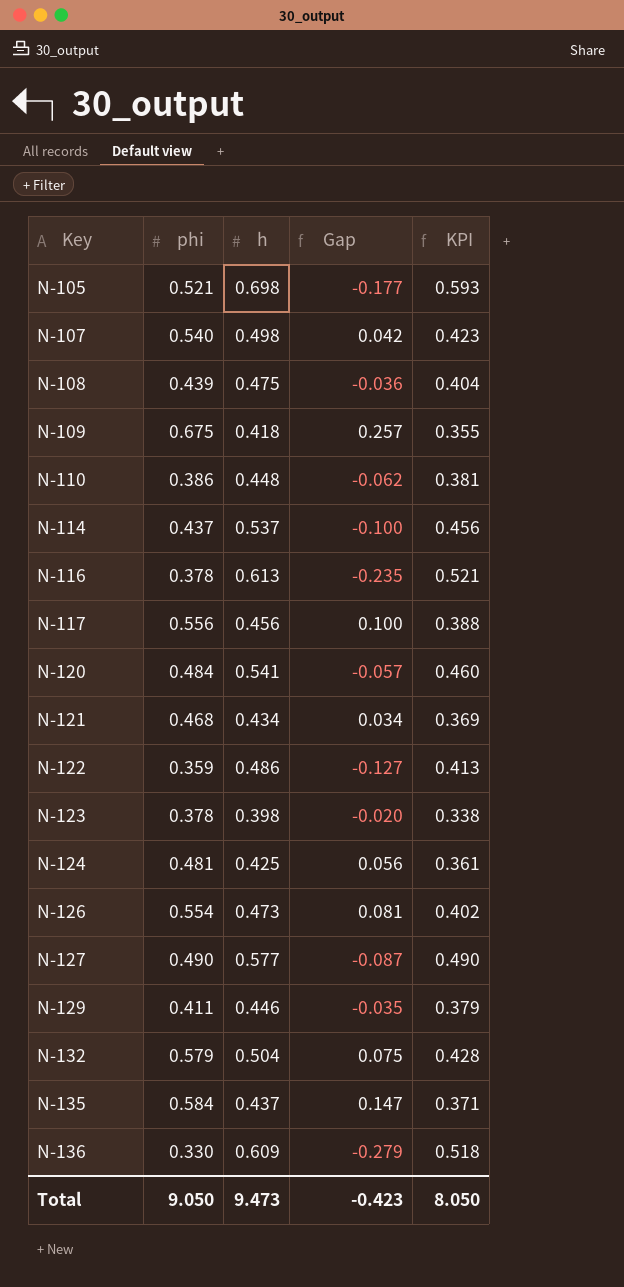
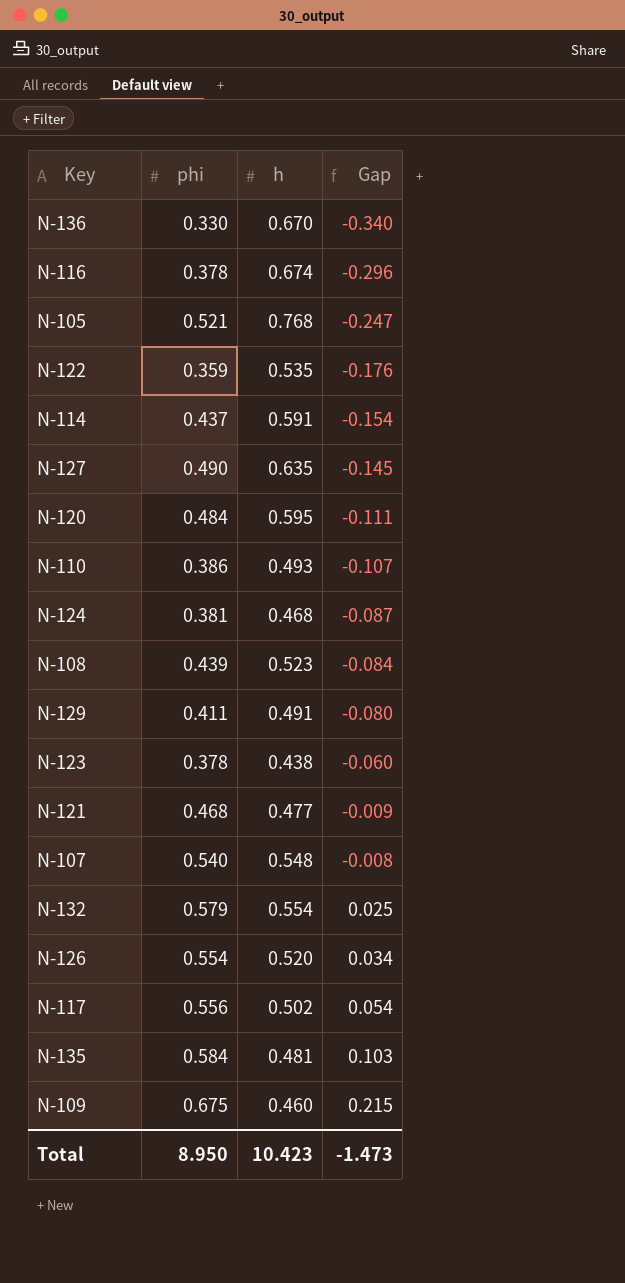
row order: Key ascending -> Gap ascending
column KPI | formula: [h] * 0.85 -> none
N-136 | h: 0.609 -> 0.670
N-136 | Gap: -0.279 -> -0.340
N-116 | h: 0.613 -> 0.674
N-116 | Gap: -0.235 -> -0.296
N-105 | h: 0.698 -> 0.768
N-105 | Gap: -0.177 -> -0.247
N-122 | h: 0.486 -> 0.535
N-122 | Gap: -0.127 -> -0.176
N-114 | h: 0.537 -> 0.591
N-114 | Gap: -0.100 -> -0.154
N-127 | h: 0.577 -> 0.635
N-127 | Gap: -0.087 -> -0.145
N-120 | h: 0.541 -> 0.595
N-120 | Gap: -0.057 -> -0.111
N-110 | h: 0.448 -> 0.493
N-110 | Gap: -0.062 -> -0.107
N-124 | phi: 0.481 -> 0.381
N-124 | h: 0.425 -> 0.468
N-124 | Gap: 0.056 -> -0.087
N-108 | h: 0.475 -> 0.523
N-108 | Gap: -0.036 -> -0.084
N-129 | h: 0.446 -> 0.491
N-129 | Gap: -0.035 -> -0.080
N-123 | h: 0.398 -> 0.438
N-123 | Gap: -0.020 -> -0.060
N-121 | h: 0.434 -> 0.477
N-121 | Gap: 0.034 -> -0.009
N-107 | h: 0.498 -> 0.548
N-107 | Gap: 0.042 -> -0.008
N-132 | h: 0.504 -> 0.554
N-132 | Gap: 0.075 -> 0.025
N-126 | h: 0.473 -> 0.520
N-126 | Gap: 0.081 -> 0.034
N-117 | h: 0.456 -> 0.502
N-117 | Gap: 0.100 -> 0.054
N-135 | h: 0.437 -> 0.481
N-135 | Gap: 0.147 -> 0.103
N-109 | h: 0.418 -> 0.460
N-109 | Gap: 0.257 -> 0.215
Total | phi: 9.050 -> 8.950
Total | h: 9.473 -> 10.423
Total | Gap: -0.423 -> -1.473

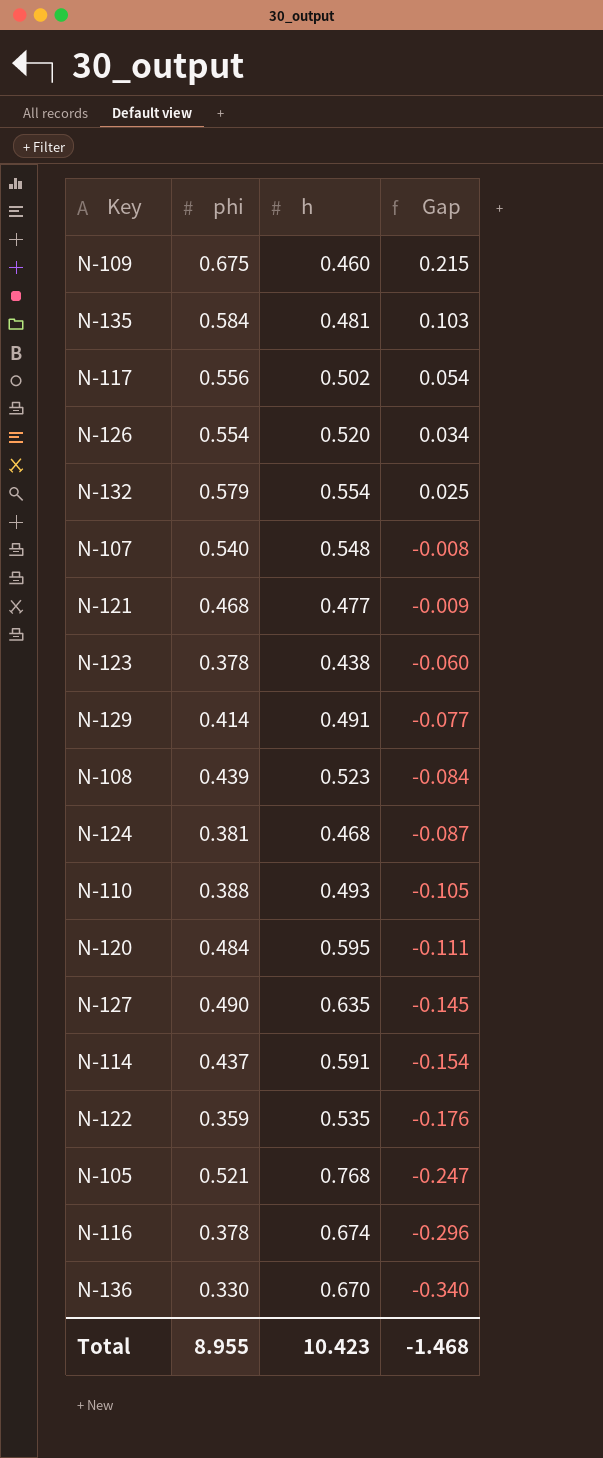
row order: Gap ascending -> Gap descending
N-129 | phi: 0.411 -> 0.414
N-129 | Gap: -0.080 -> -0.077
N-110 | phi: 0.386 -> 0.388
N-110 | Gap: -0.107 -> -0.105
Total | phi: 8.950 -> 8.955
Total | Gap: -1.473 -> -1.468

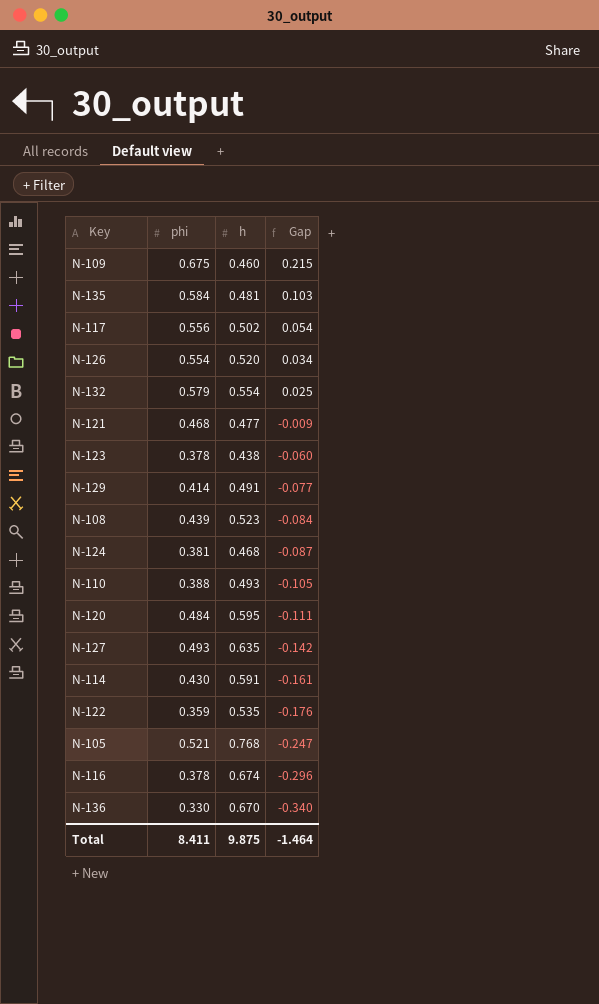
row N-107: 0.540 | 0.548 | -0.008 -> none
N-127 | phi: 0.490 -> 0.493
N-127 | Gap: -0.145 -> -0.142
N-114 | phi: 0.437 -> 0.430
N-114 | Gap: -0.154 -> -0.161
Total | phi: 8.955 -> 8.411
Total | h: 10.423 -> 9.875
Total | Gap: -1.468 -> -1.464

